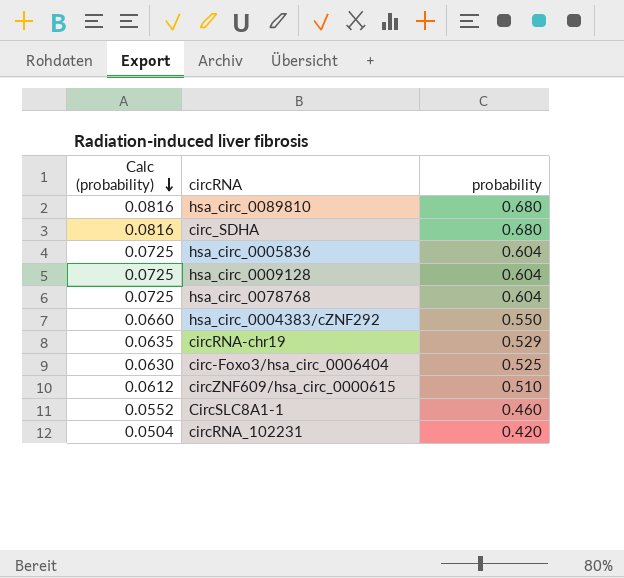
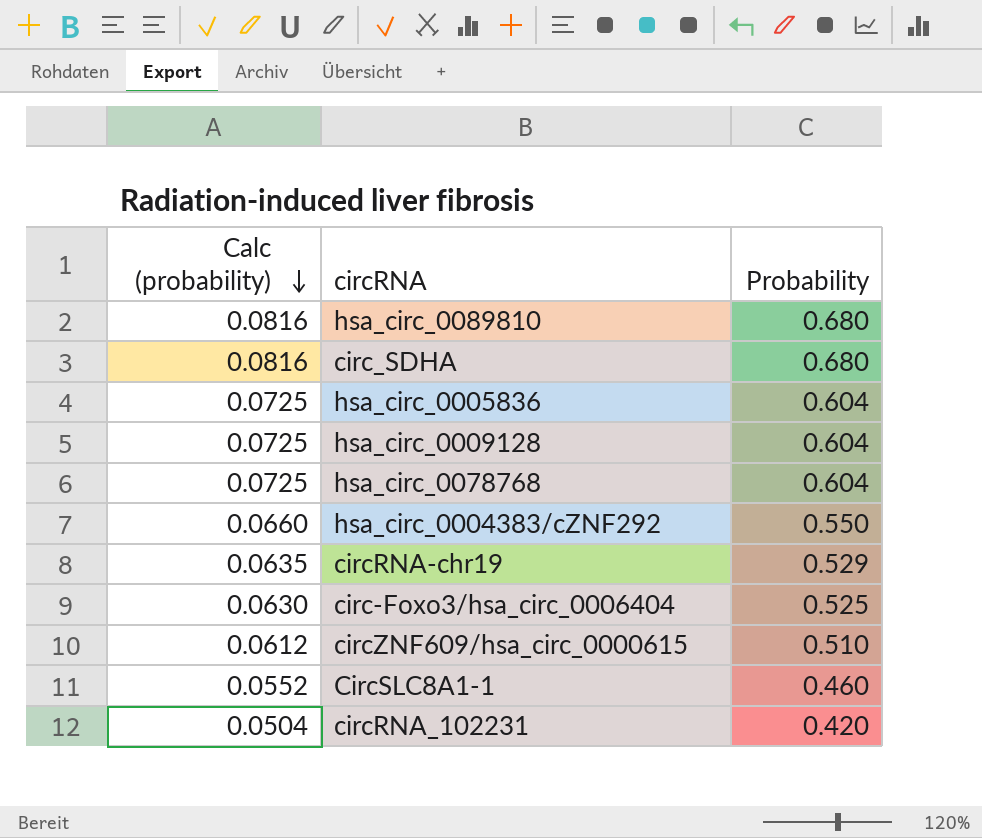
column name: probability -> Probability

